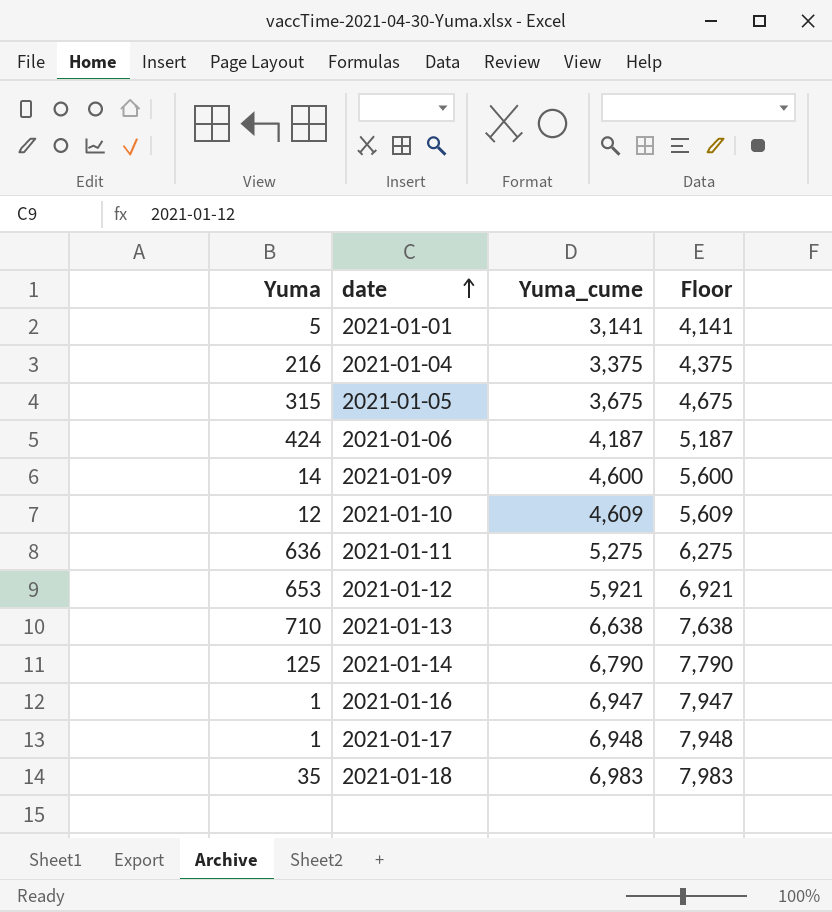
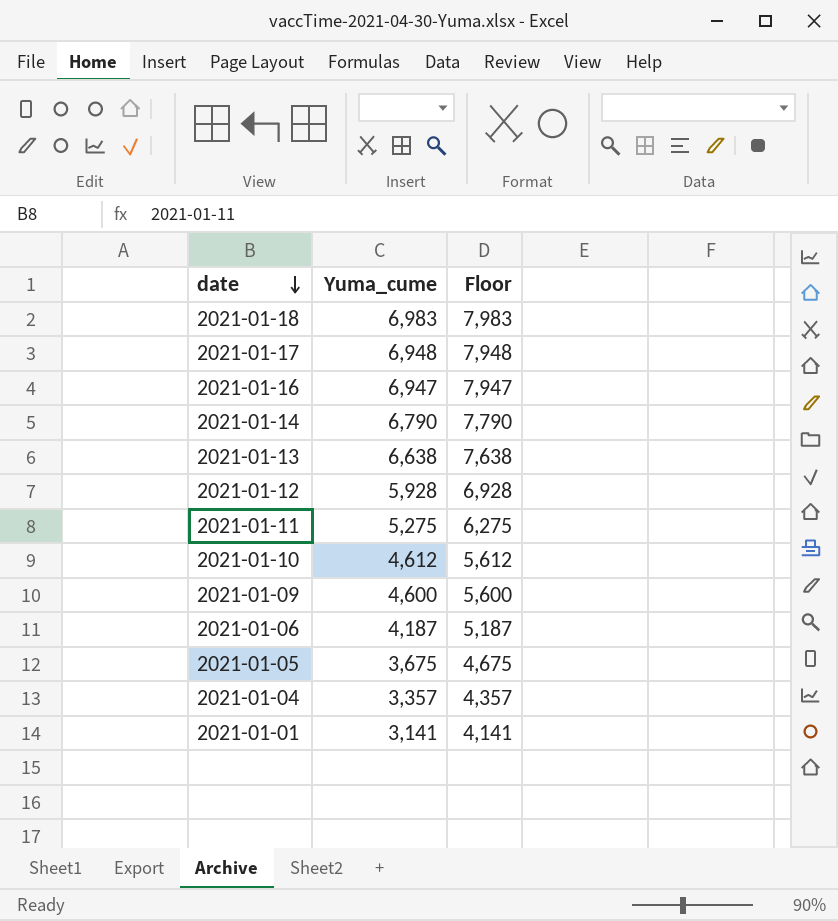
row order: date ascending -> date descending
column Yuma | position: 1 -> none
2021-01-12 | Yuma_cume: 5,921 -> 5,928
2021-01-12 | Floor: 6,921 -> 6,928
2021-01-10 | Yuma_cume: 4,609 -> 4,612
2021-01-10 | Floor: 5,609 -> 5,612
2021-01-04 | Yuma_cume: 3,375 -> 3,357
2021-01-04 | Floor: 4,375 -> 4,357

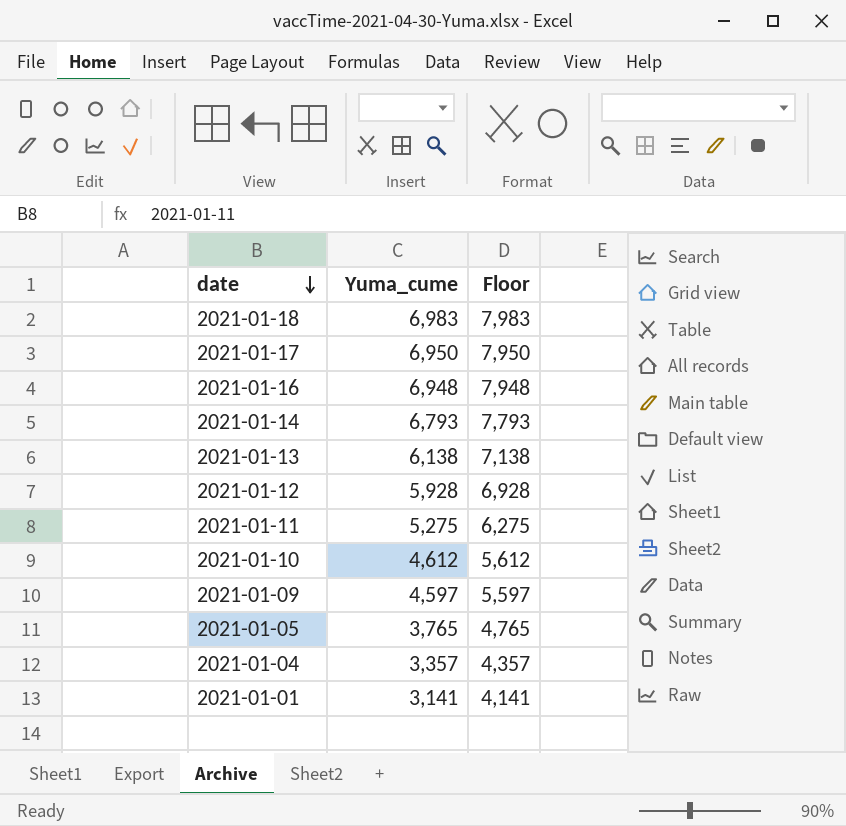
row 2021-01-06: 4,187 | 5,187 -> none
2021-01-17 | Yuma_cume: 6,948 -> 6,950
2021-01-17 | Floor: 7,948 -> 7,950
2021-01-16 | Yuma_cume: 6,947 -> 6,948
2021-01-16 | Floor: 7,947 -> 7,948
2021-01-14 | Yuma_cume: 6,790 -> 6,793
2021-01-14 | Floor: 7,790 -> 7,793
2021-01-13 | Yuma_cume: 6,638 -> 6,138
2021-01-13 | Floor: 7,638 -> 7,138
2021-01-09 | Yuma_cume: 4,600 -> 4,597
2021-01-09 | Floor: 5,600 -> 5,597
2021-01-05 | Yuma_cume: 3,675 -> 3,765
2021-01-05 | Floor: 4,675 -> 4,765

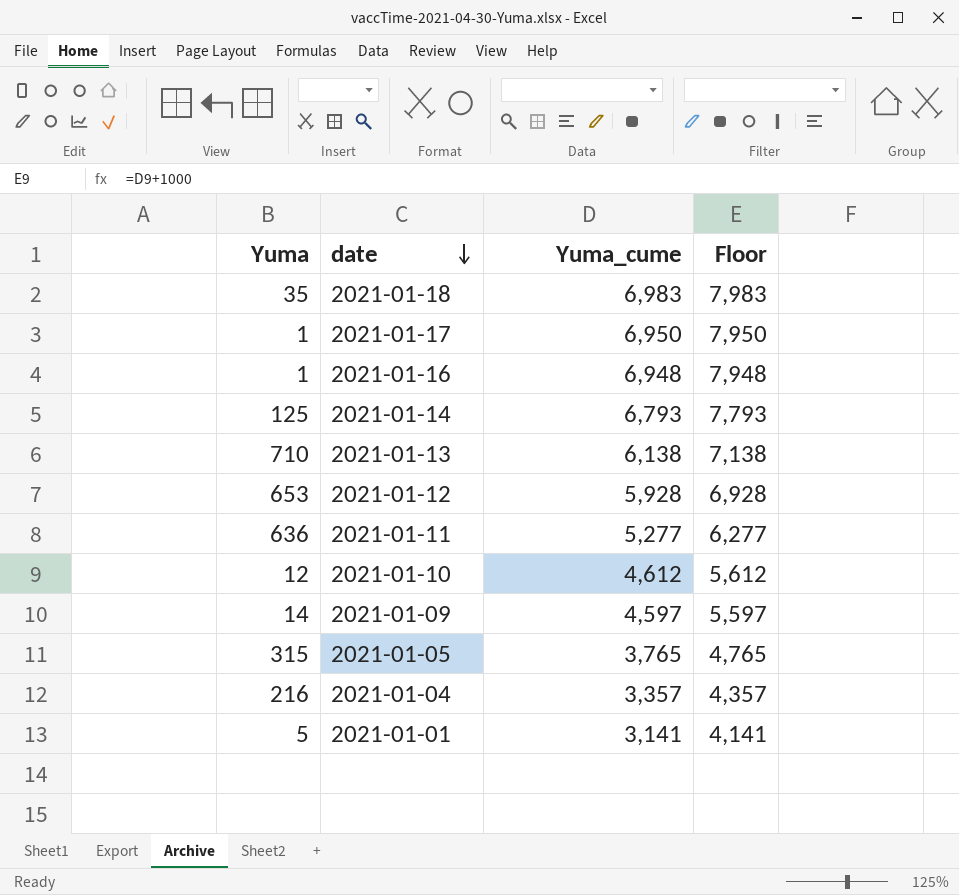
column Yuma | position: none -> 1
2021-01-11 | Yuma_cume: 5,275 -> 5,277
2021-01-11 | Floor: 6,275 -> 6,277

